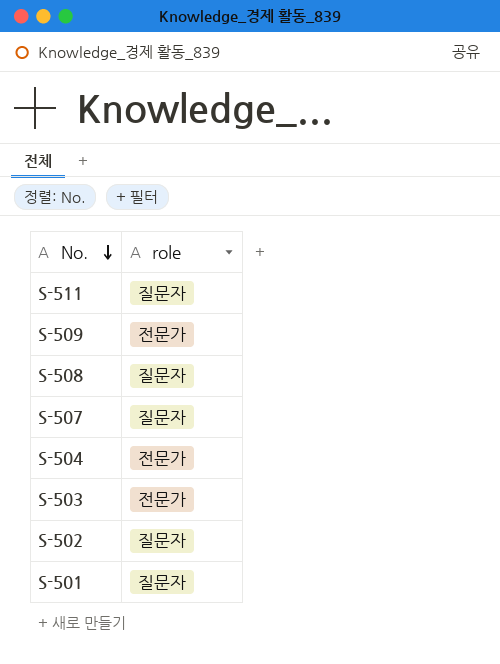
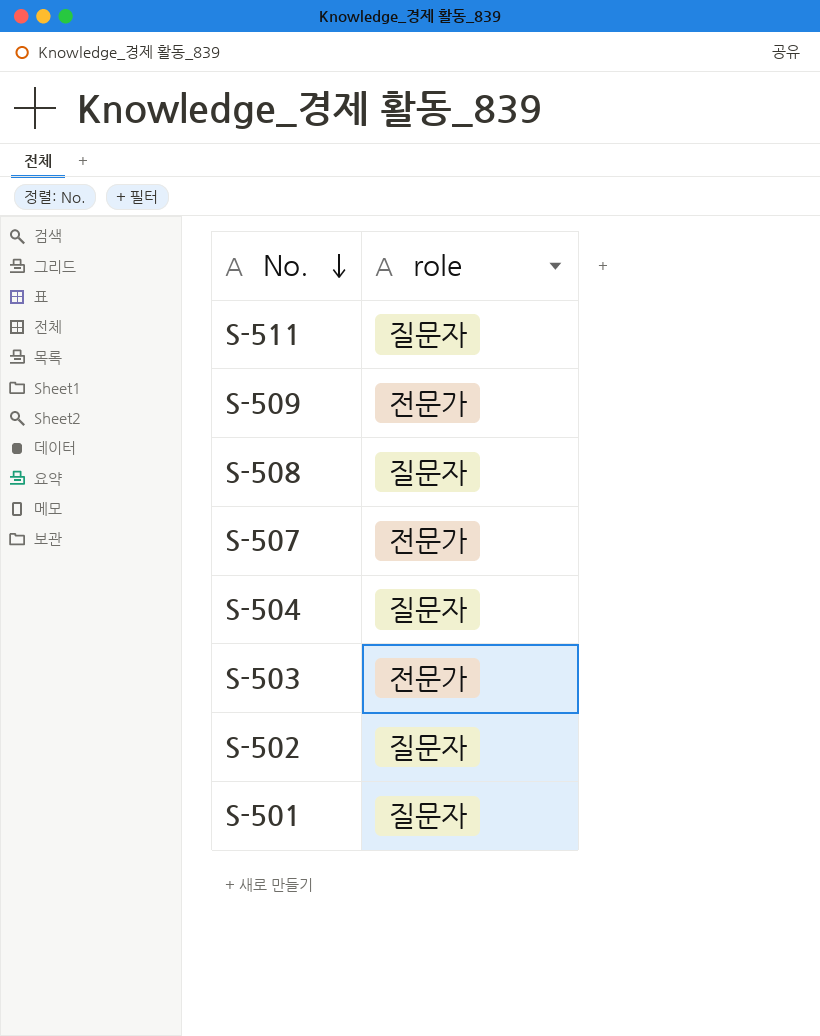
S-507 | role: 질문자 -> 전문가
S-504 | role: 전문가 -> 질문자

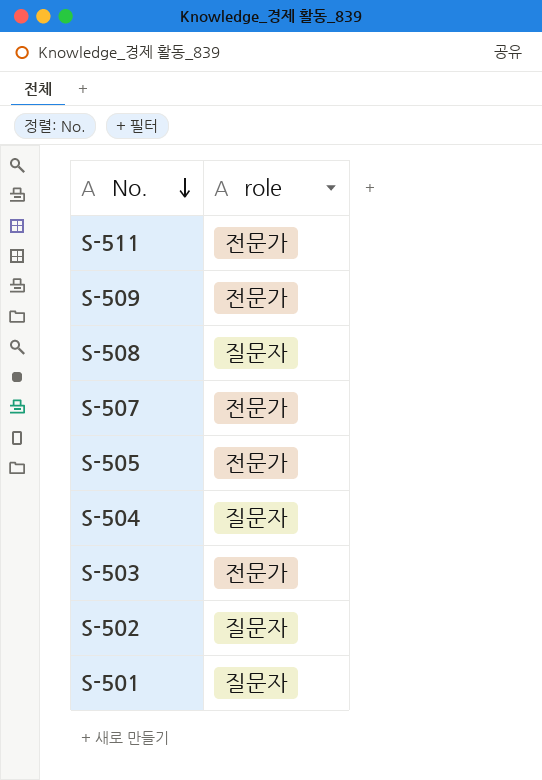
S-511 | role: 질문자 -> 전문가
row S-505: none -> 전문가

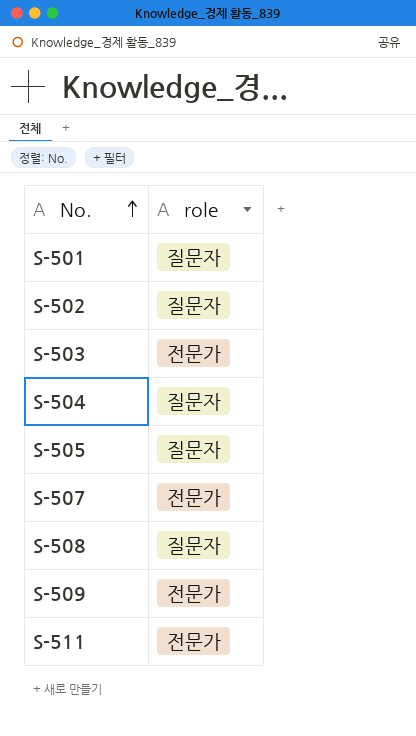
row order: No. descending -> No. ascending
S-505 | role: 전문가 -> 질문자

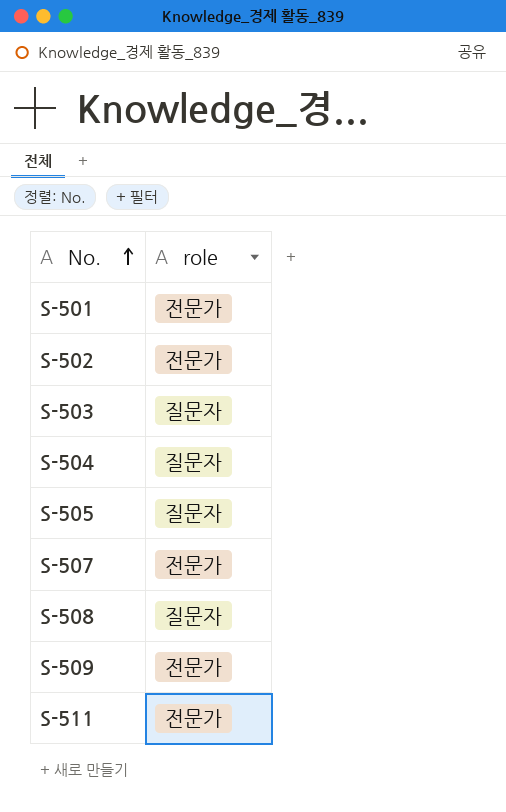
S-501 | role: 질문자 -> 전문가
S-502 | role: 질문자 -> 전문가
S-503 | role: 전문가 -> 질문자

